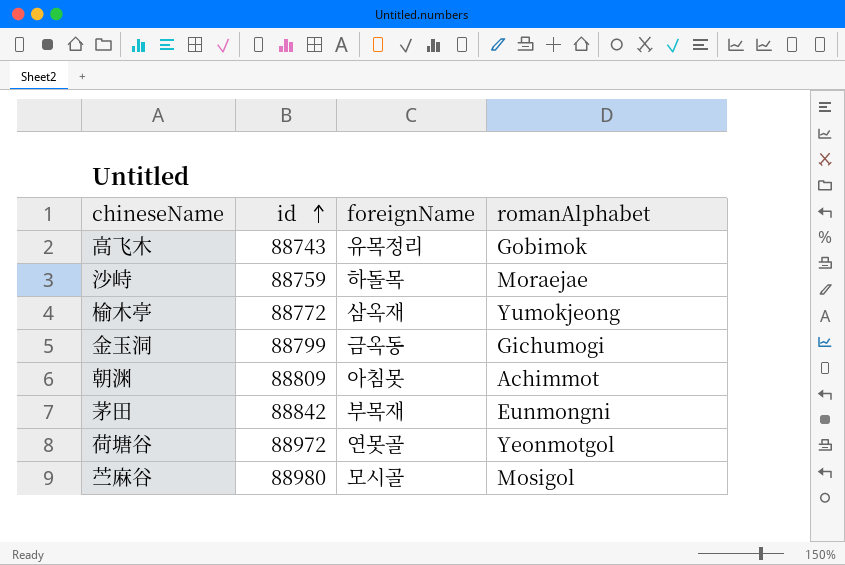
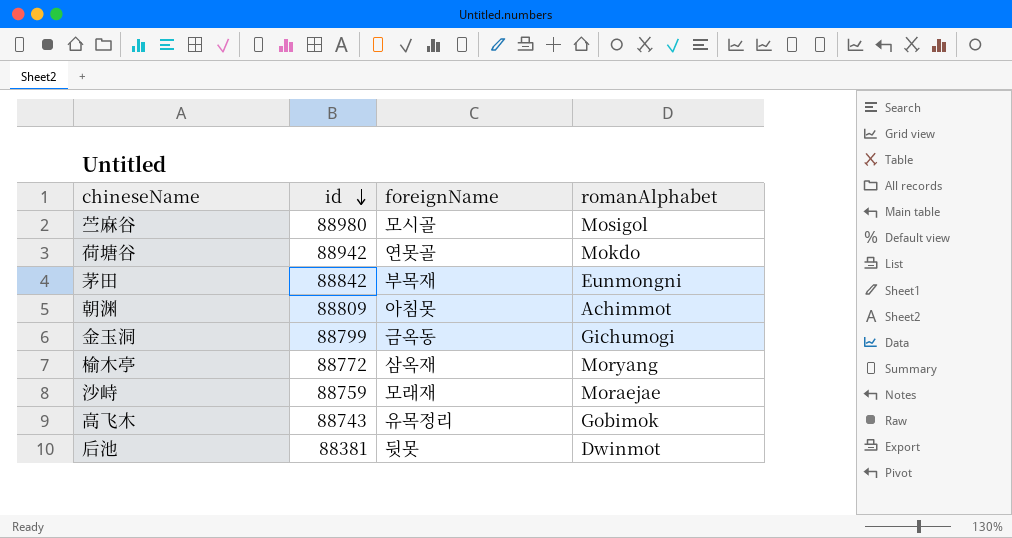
row order: id ascending -> id descending
荷塘谷 | id: 88972 -> 88942
荷塘谷 | romanAlphabet: Yeonmotgol -> Mokdo
榆木亭 | romanAlphabet: Yumokjeong -> Moryang
沙峙 | foreignName: 하돌목 -> 모래재
row 后池: none -> 88381 | 뒷못 | Dwinmot

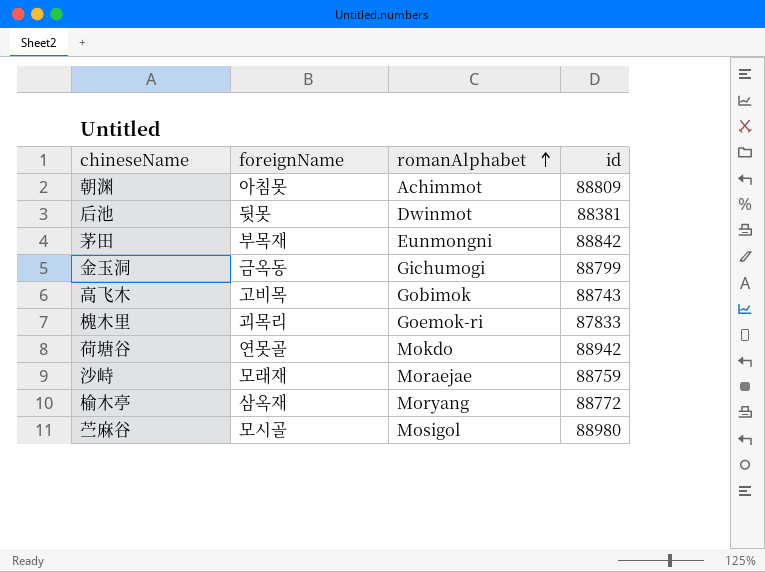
row order: id descending -> romanAlphabet ascending
column id | position: 2 -> 4
高飞木 | foreignName: 유목정리 -> 고비목
row 槐木里: none -> 괴목리 | Goemok-ri | 87833

